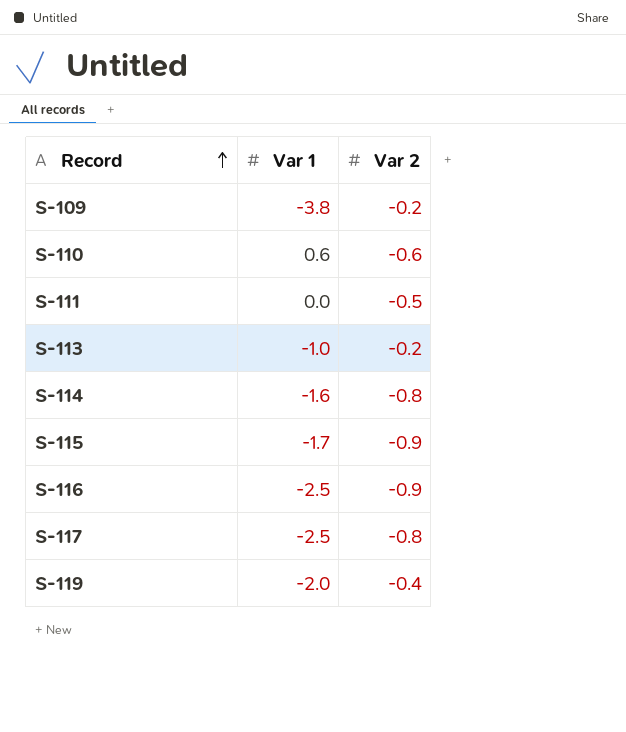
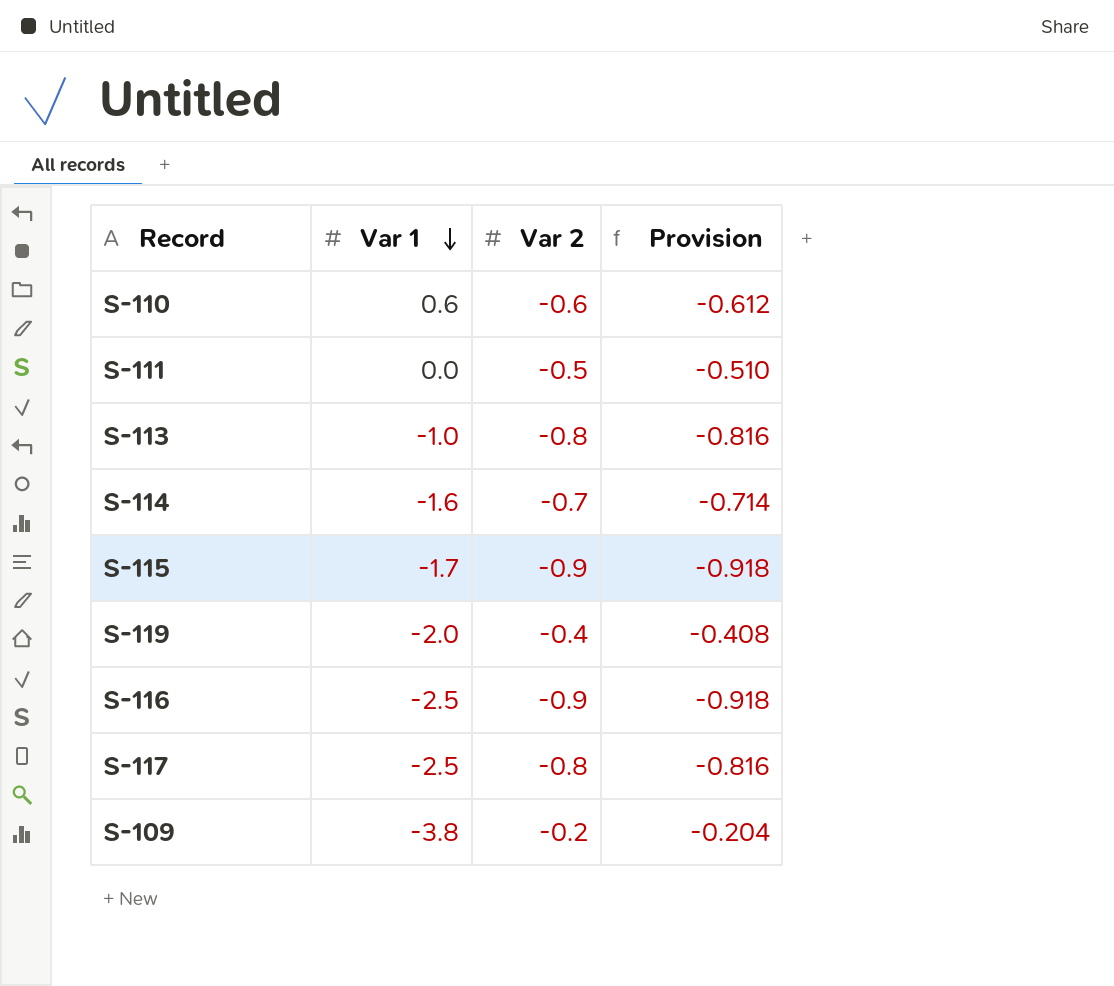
row order: Record ascending -> Var 1 descending
column Provision | formula: none -> [Var 2] * 1.02
S-113 | Var 2: -0.2 -> -0.8
S-114 | Var 2: -0.8 -> -0.7

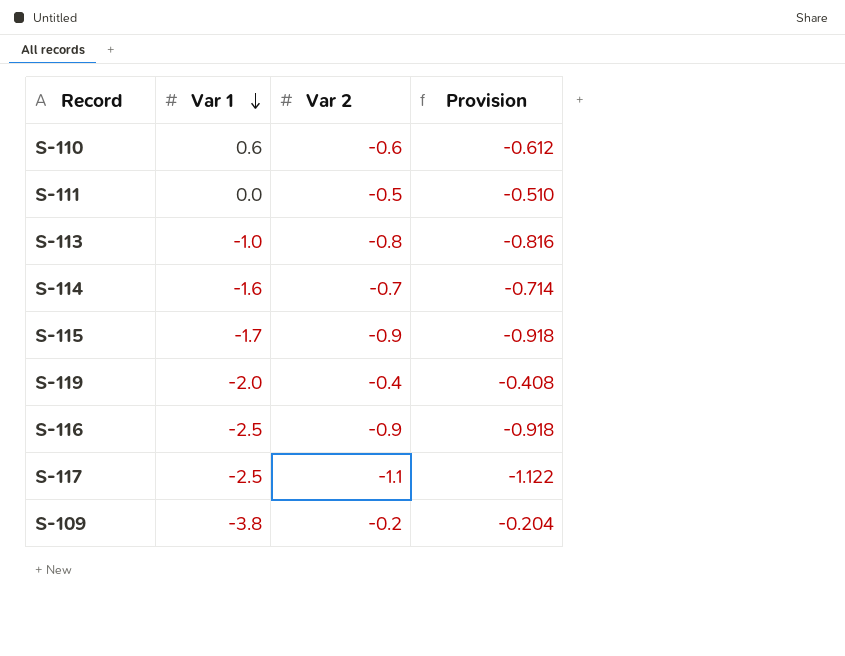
S-117 | Var 2: -0.8 -> -1.1
S-117 | Provision: -0.816 -> -1.122

